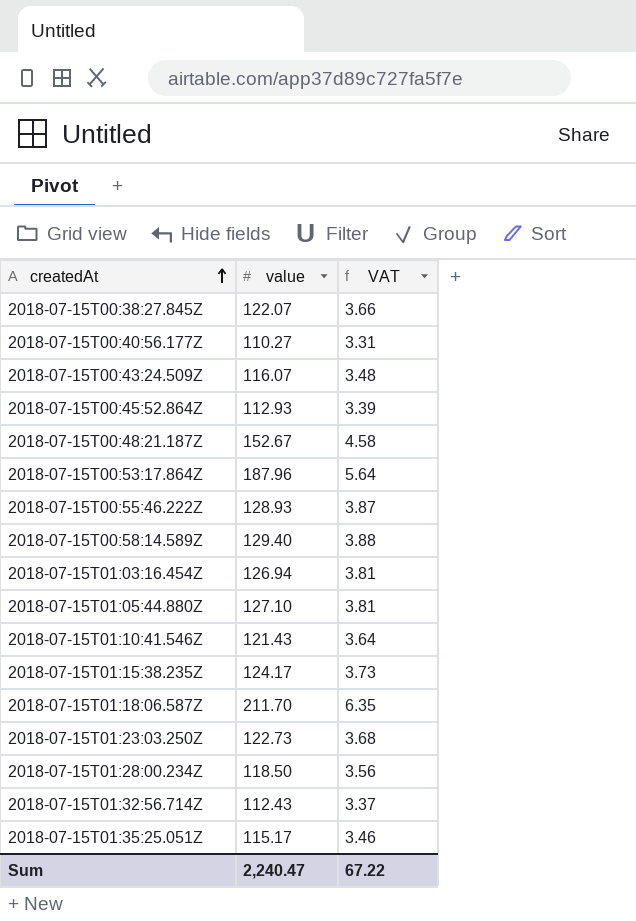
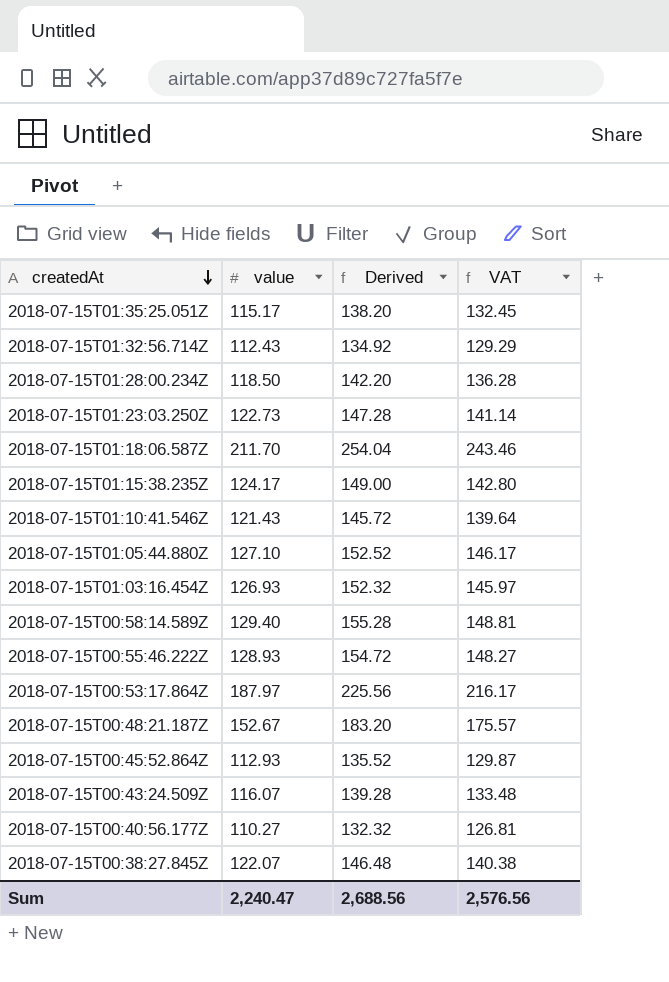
row order: createdAt ascending -> createdAt descending
column Derived | formula: none -> [value] * 1.2
column VAT | formula: [value] * 0.03 -> [value] * 1.15
2018-07-15T01:03:16.454Z | value: 126.94 -> 126.93
2018-07-15T00:53:17.864Z | value: 187.96 -> 187.97
Sum | VAT: 67.22 -> 2,576.56

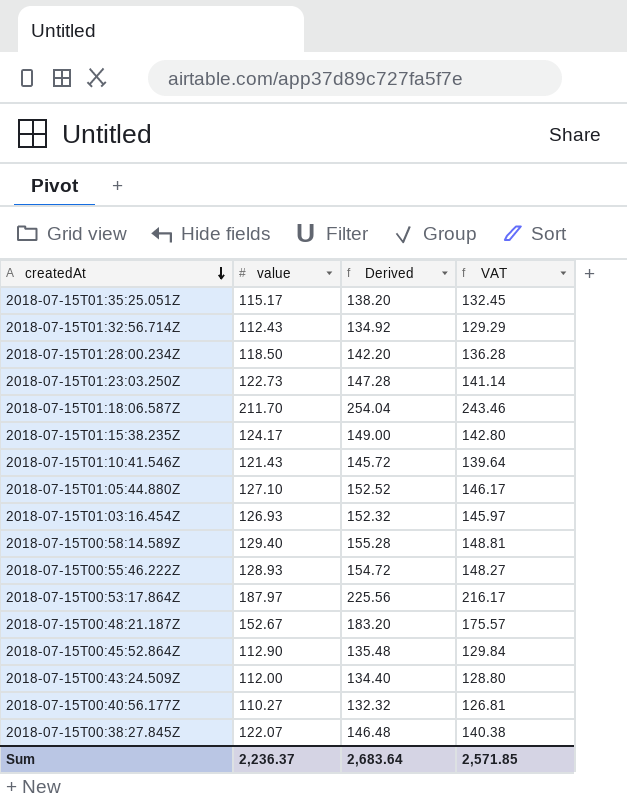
2018-07-15T00:45:52.864Z | value: 112.93 -> 112.90
2018-07-15T00:45:52.864Z | Derived: 135.52 -> 135.48
2018-07-15T00:45:52.864Z | VAT: 129.87 -> 129.84
2018-07-15T00:43:24.509Z | value: 116.07 -> 112.00
2018-07-15T00:43:24.509Z | Derived: 139.28 -> 134.40
2018-07-15T00:43:24.509Z | VAT: 133.48 -> 128.80
Sum | value: 2,240.47 -> 2,236.37
Sum | Derived: 2,688.56 -> 2,683.64
Sum | VAT: 2,576.56 -> 2,571.85

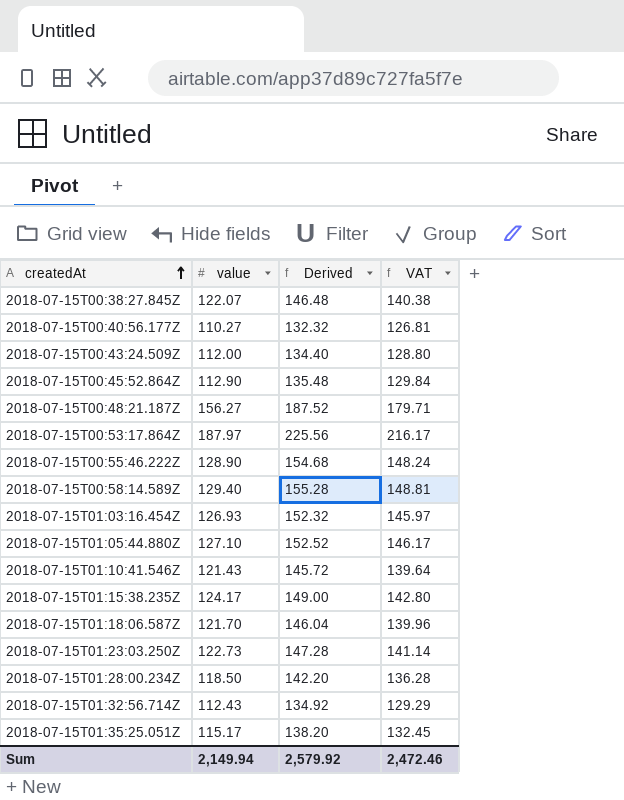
row order: createdAt descending -> createdAt ascending
2018-07-15T00:48:21.187Z | value: 152.67 -> 156.27
2018-07-15T00:48:21.187Z | Derived: 183.20 -> 187.52
2018-07-15T00:48:21.187Z | VAT: 175.57 -> 179.71
2018-07-15T00:55:46.222Z | value: 128.93 -> 128.90
2018-07-15T00:55:46.222Z | Derived: 154.72 -> 154.68
2018-07-15T00:55:46.222Z | VAT: 148.27 -> 148.24
2018-07-15T01:18:06.587Z | value: 211.70 -> 121.70
2018-07-15T01:18:06.587Z | Derived: 254.04 -> 146.04
2018-07-15T01:18:06.587Z | VAT: 243.46 -> 139.96
Sum | value: 2,236.37 -> 2,149.94
Sum | Derived: 2,683.64 -> 2,579.92
Sum | VAT: 2,571.85 -> 2,472.46

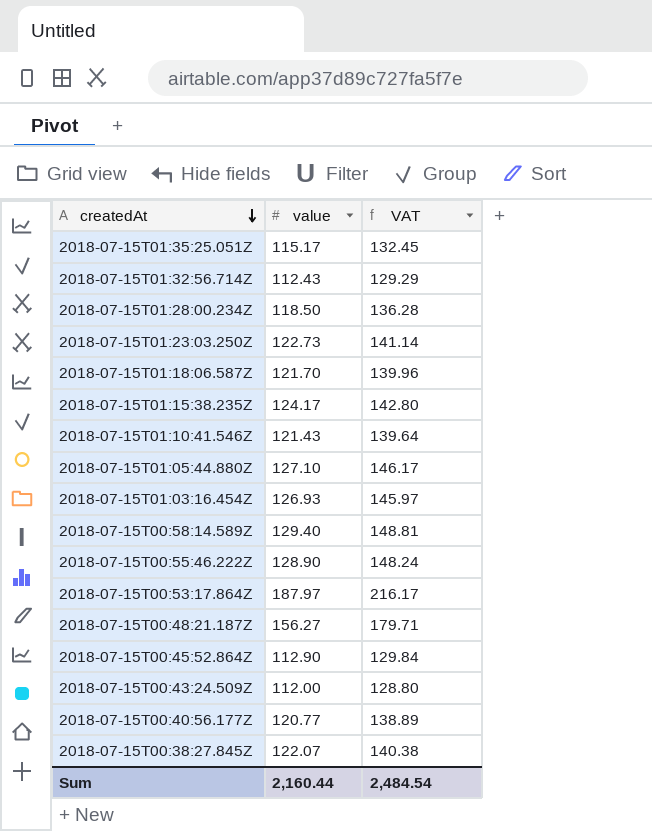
row order: createdAt ascending -> createdAt descending
column Derived | formula: [value] * 1.2 -> none
2018-07-15T00:40:56.177Z | value: 110.27 -> 120.77
2018-07-15T00:40:56.177Z | VAT: 126.81 -> 138.89
Sum | value: 2,149.94 -> 2,160.44
Sum | VAT: 2,472.46 -> 2,484.54

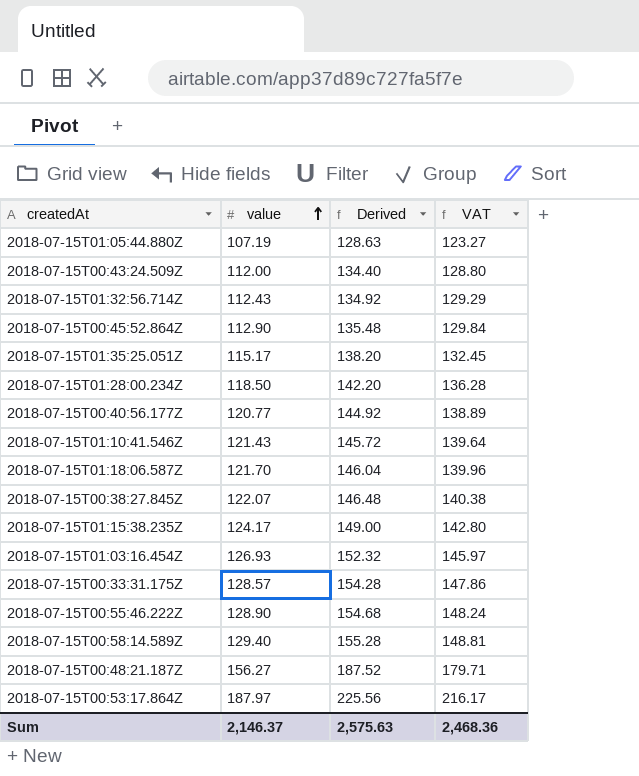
row order: createdAt descending -> value ascending
column Derived | formula: none -> [value] * 1.2
row 2018-07-15T01:23:03.250Z: 122.73 | 141.14 -> none
2018-07-15T01:05:44.880Z | value: 127.10 -> 107.19
2018-07-15T01:05:44.880Z | VAT: 146.17 -> 123.27
row 2018-07-15T00:33:31.175Z: none -> 128.57 | 154.28 | 147.86
Sum | value: 2,160.44 -> 2,146.37
Sum | VAT: 2,484.54 -> 2,468.36

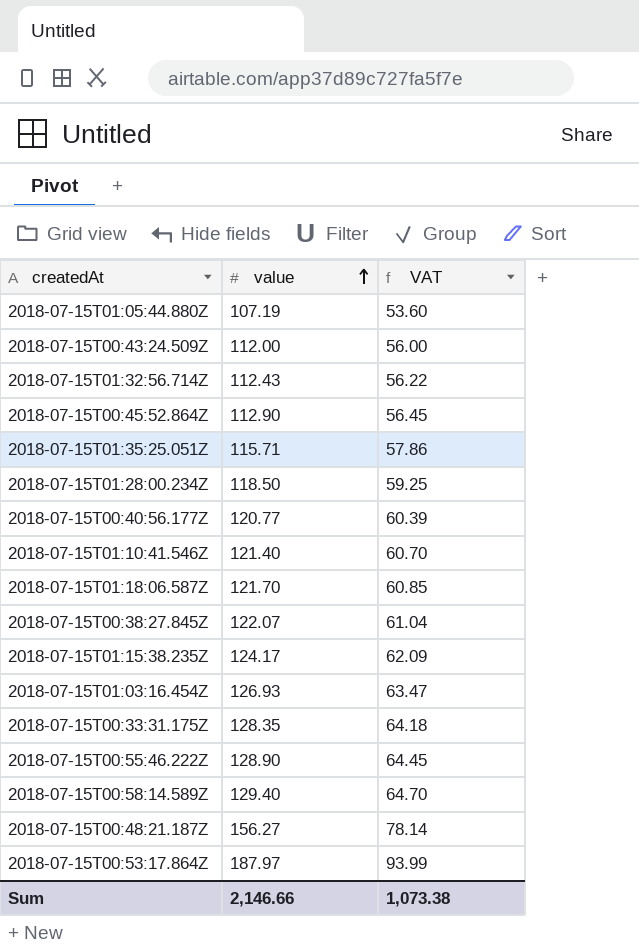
column Derived | formula: [value] * 1.2 -> none
column VAT | formula: [value] * 1.15 -> [value] * 0.5
2018-07-15T01:35:25.051Z | value: 115.17 -> 115.71
2018-07-15T01:10:41.546Z | value: 121.43 -> 121.40
2018-07-15T00:33:31.175Z | value: 128.57 -> 128.35
Sum | value: 2,146.37 -> 2,146.66
Sum | VAT: 2,468.36 -> 1,073.38

